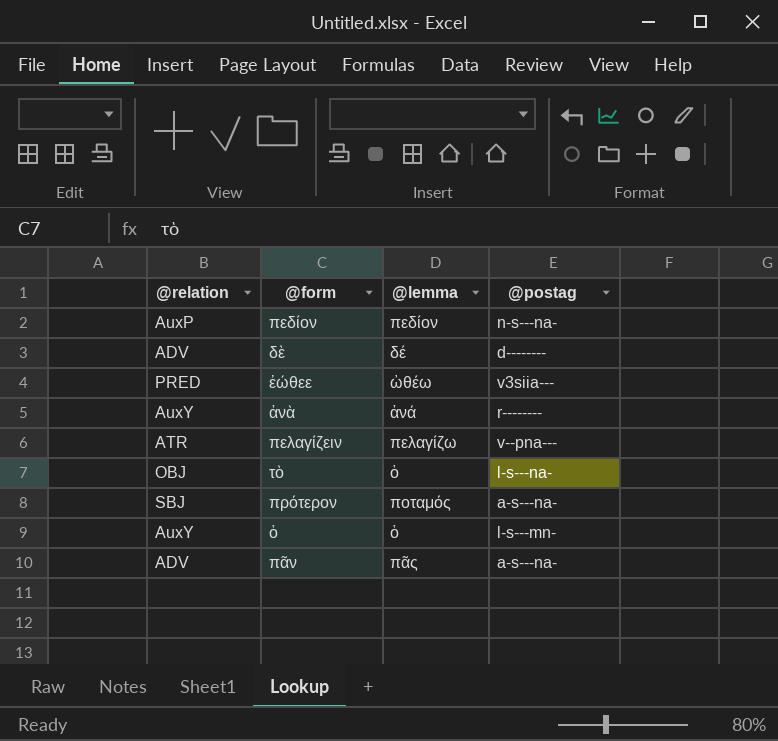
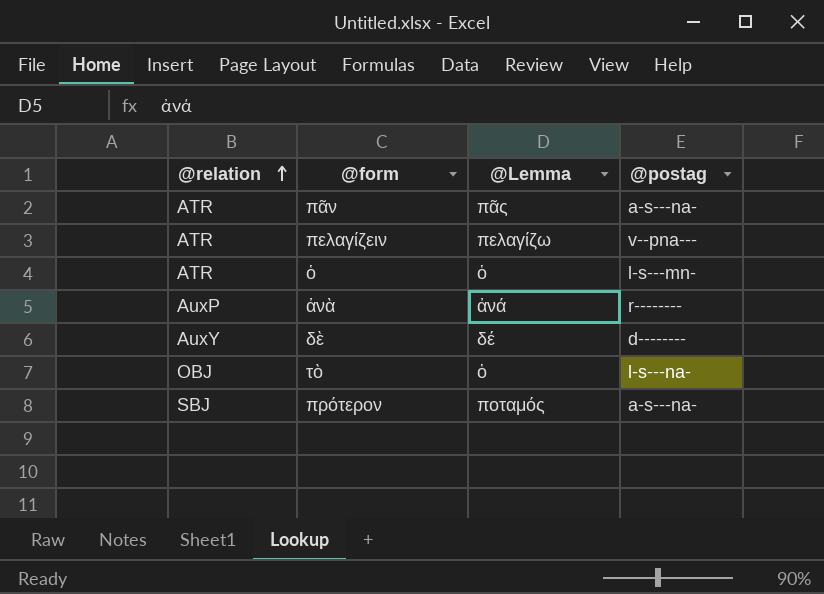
row order: none -> @relation ascending
column name: @lemma -> @Lemma
row πεδίον: AuxP | πεδίον | n-s---na- -> none
row ἐώθεε: PRED | ὠθέω | v3siia--- -> none
πᾶν | @relation: ADV -> ATR
ὁ | @relation: AuxY -> ATR
ἀνὰ | @relation: AuxY -> AuxP
δὲ | @relation: ADV -> AuxY

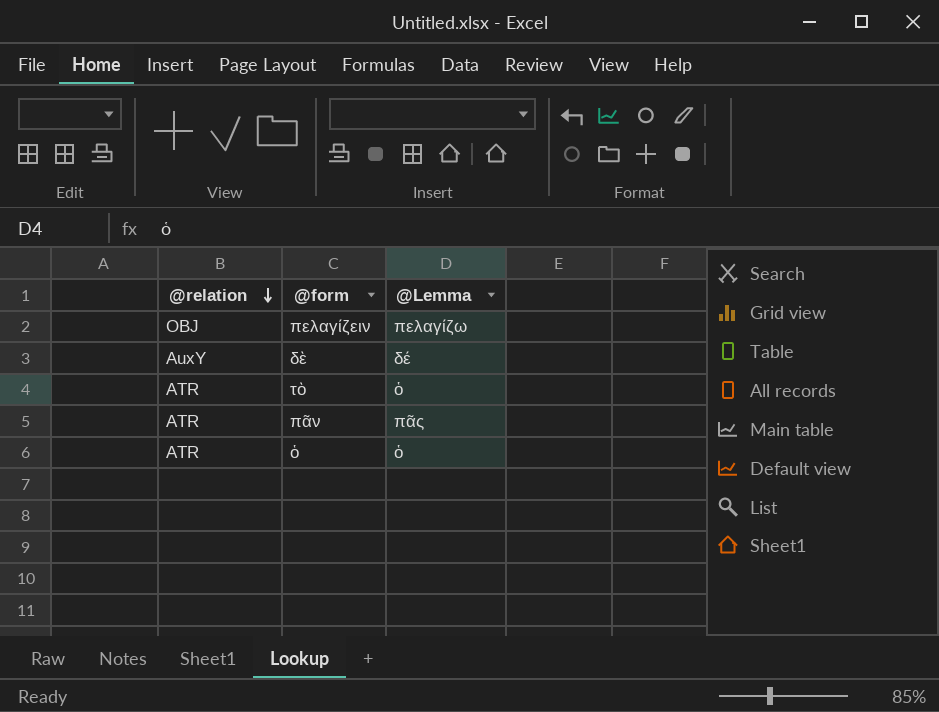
row order: @relation ascending -> @relation descending
column @postag | position: 4 -> none
row ἀνὰ: AuxP | ἀνά | r-------- -> none
row πρότερον: SBJ | ποταμός | a-s---na- -> none
πελαγίζειν | @relation: ATR -> OBJ
τὸ | @relation: OBJ -> ATR

